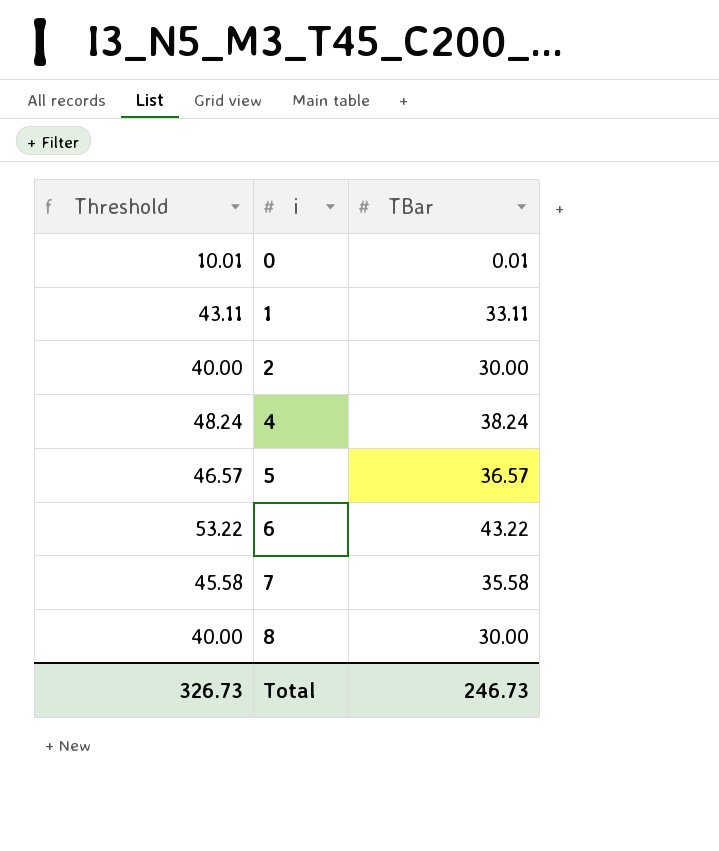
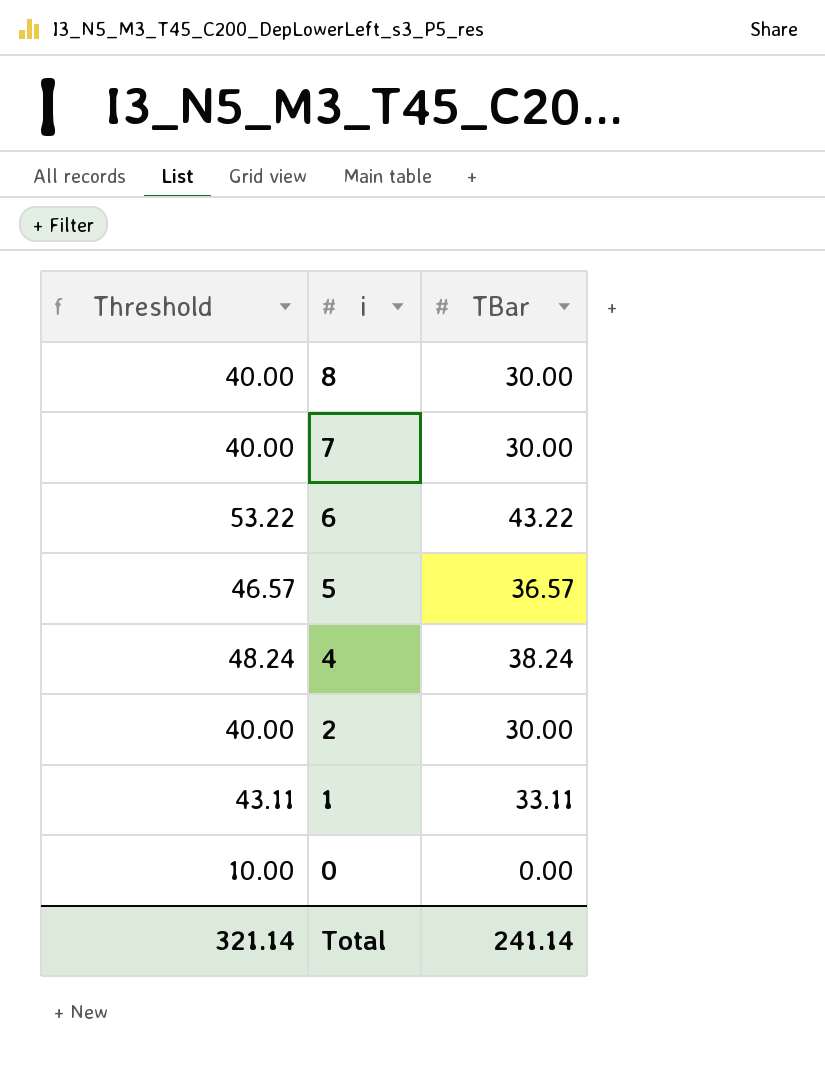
row order: i ascending -> i descending
7 | Threshold: 45.58 -> 40.00
7 | TBar: 35.58 -> 30.00
0 | Threshold: 10.01 -> 10.00
0 | TBar: 0.01 -> 0.00
Total | Threshold: 326.73 -> 321.14
Total | TBar: 246.73 -> 241.14

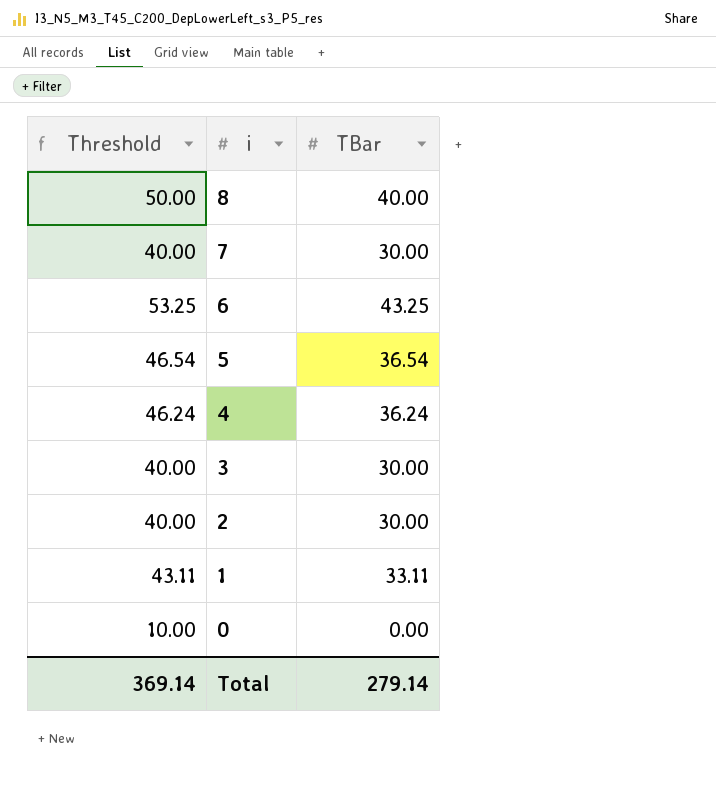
8 | Threshold: 40.00 -> 50.00
8 | TBar: 30.00 -> 40.00
6 | Threshold: 53.22 -> 53.25
6 | TBar: 43.22 -> 43.25
5 | Threshold: 46.57 -> 46.54
5 | TBar: 36.57 -> 36.54
4 | Threshold: 48.24 -> 46.24
4 | TBar: 38.24 -> 36.24
row 3: none -> 40.00 | 30.00
Total | Threshold: 321.14 -> 369.14
Total | TBar: 241.14 -> 279.14

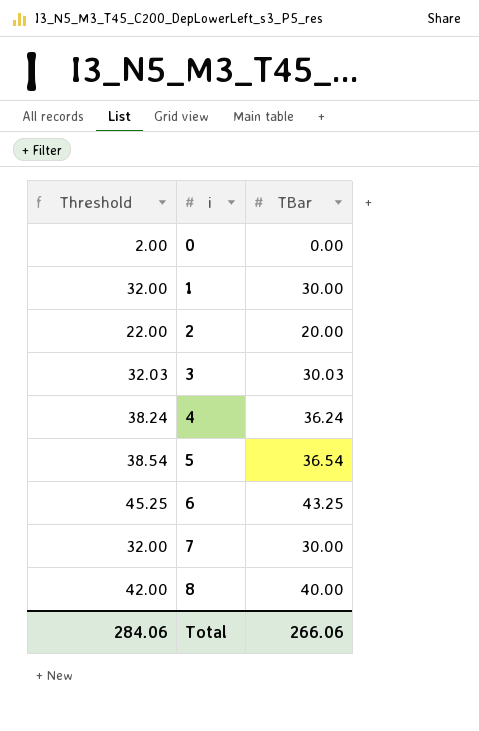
row order: i descending -> i ascending
column Threshold | formula: [TBar] + 10 -> [TBar] + 2
1 | TBar: 33.11 -> 30.00
2 | TBar: 30.00 -> 20.00
3 | TBar: 30.00 -> 30.03
Total | Threshold: 369.14 -> 284.06
Total | TBar: 279.14 -> 266.06

